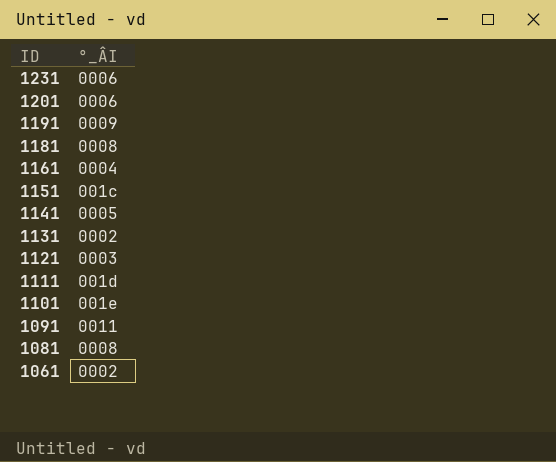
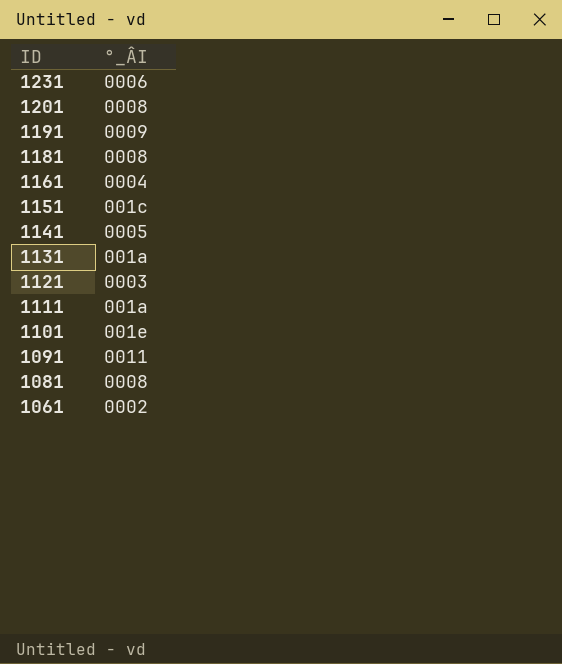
1201 | °_ÂI: 0006 -> 0008
1131 | °_ÂI: 0002 -> 001a
1111 | °_ÂI: 001d -> 001a

